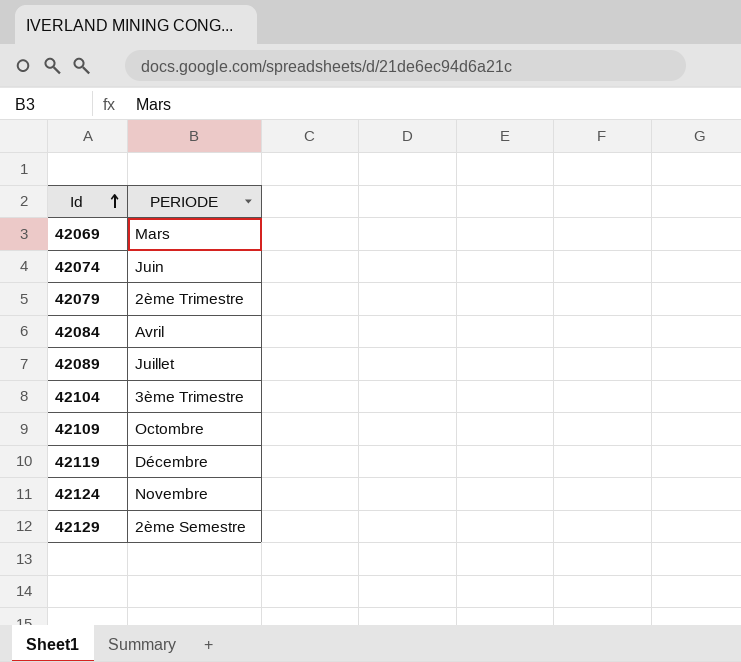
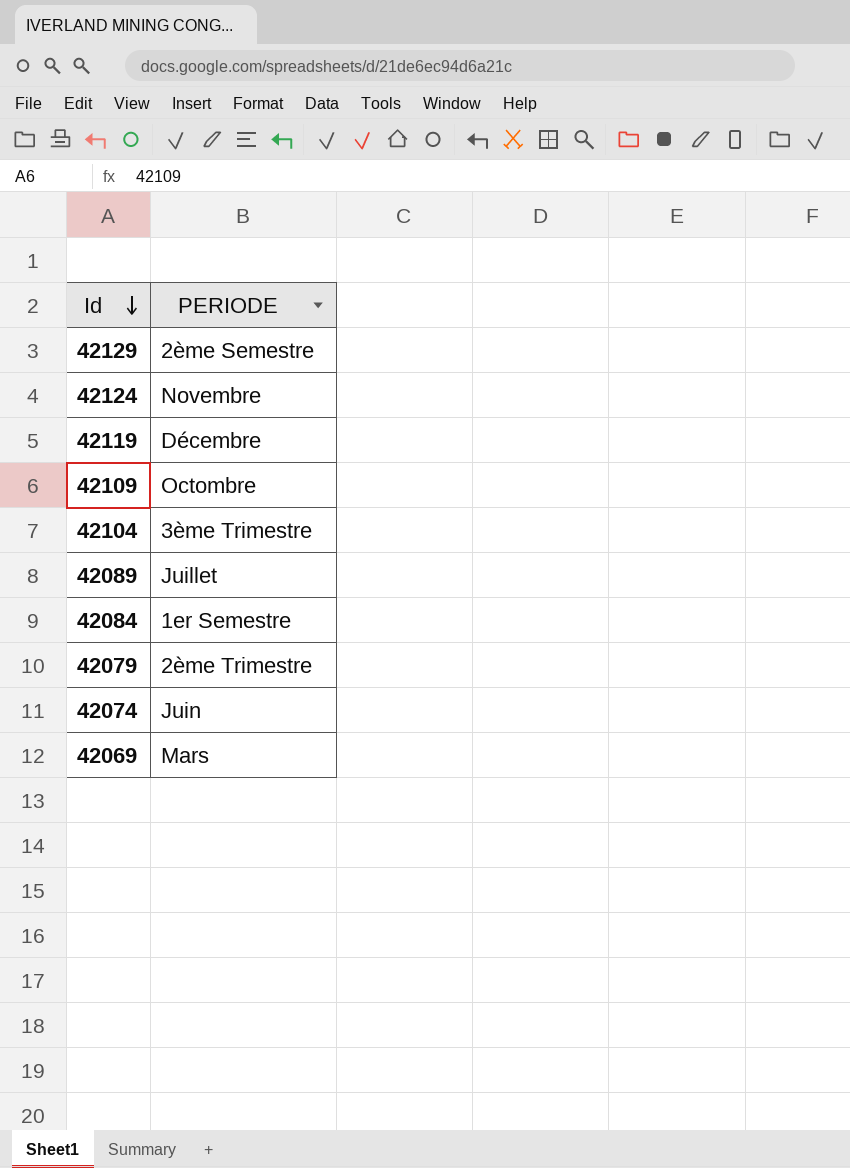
row order: Id ascending -> Id descending
42084 | PERIODE: Avril -> 1er Semestre

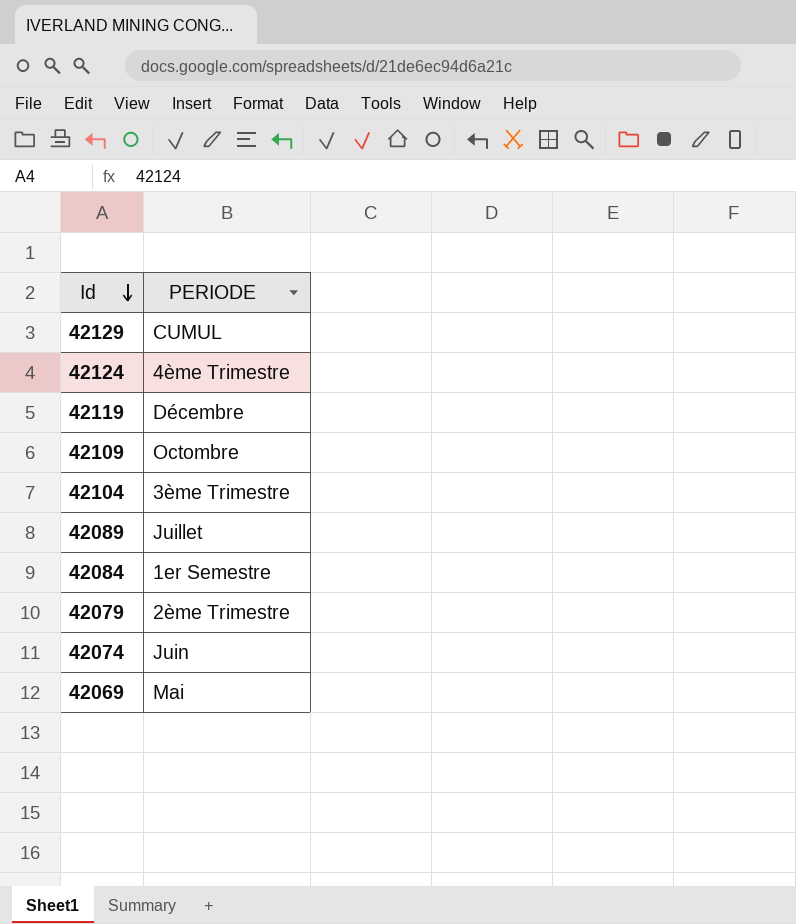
42129 | PERIODE: 2ème Semestre -> CUMUL
42124 | PERIODE: Novembre -> 4ème Trimestre
42069 | PERIODE: Mars -> Mai

